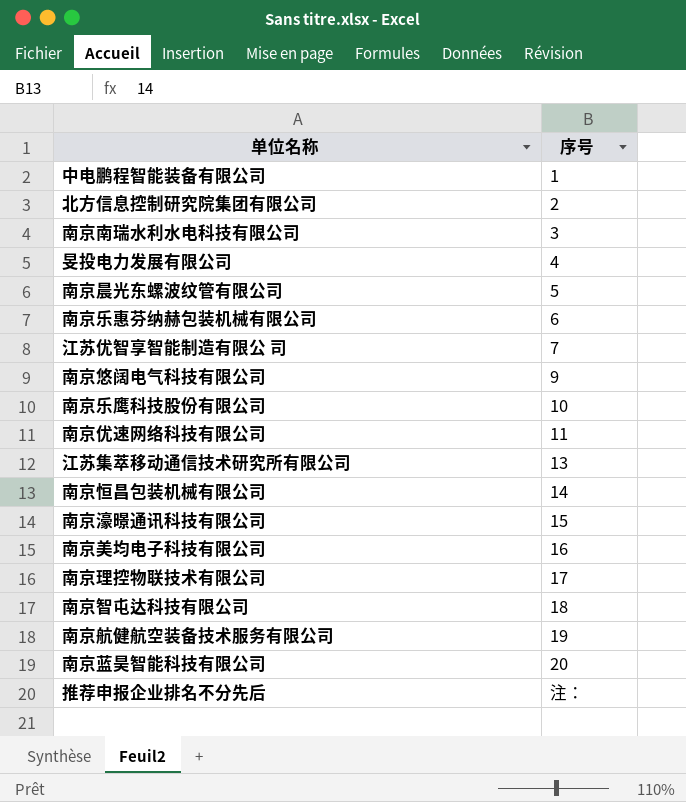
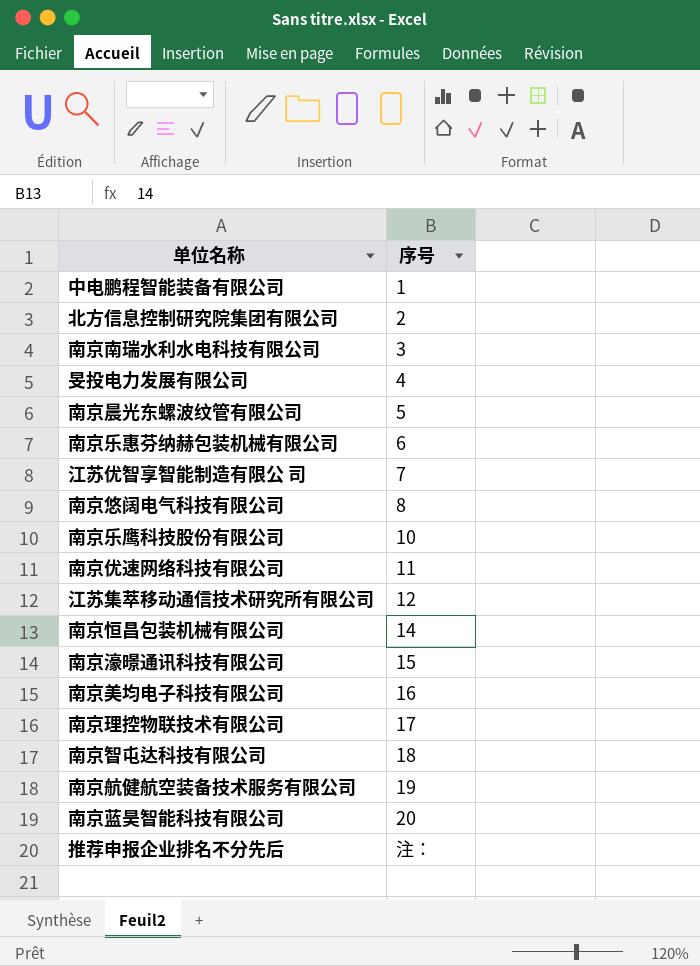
南京悠阔电气科技有限公司 | 序号: 9 -> 8
江苏集萃移动通信技术研究所有限公司 | 序号: 13 -> 12

